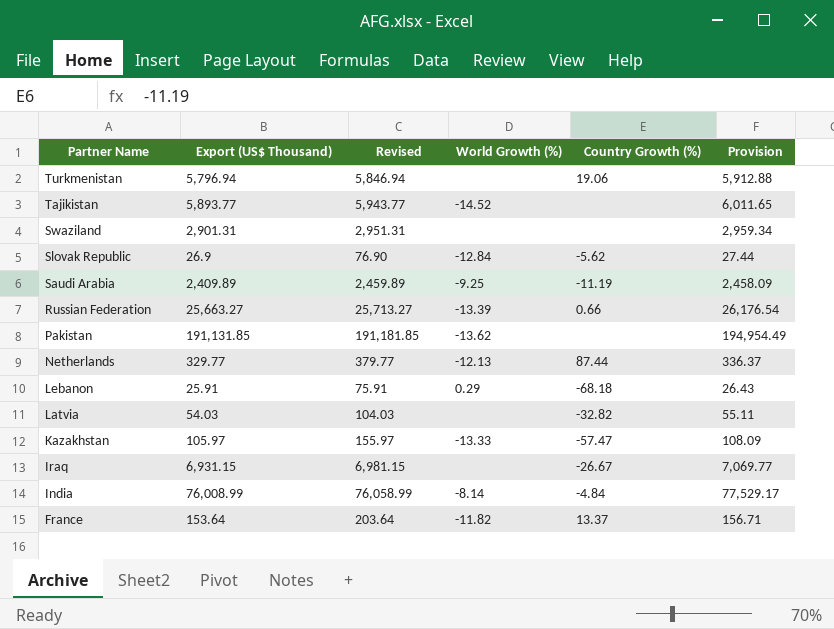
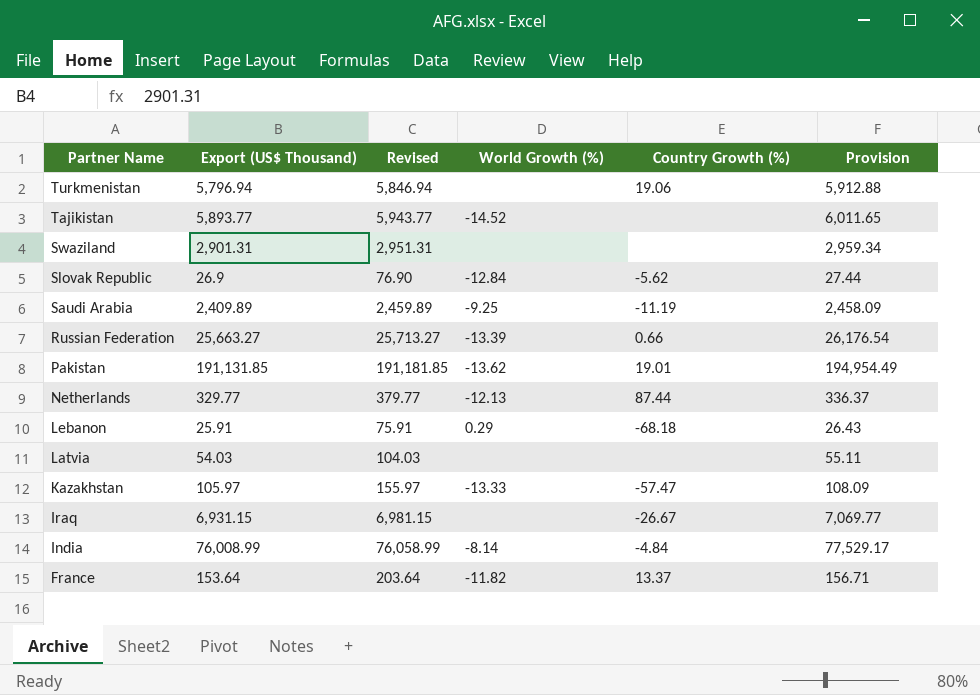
Pakistan | Country Growth (%): none -> 19.01
Latvia | Country Growth (%): -32.82 -> none

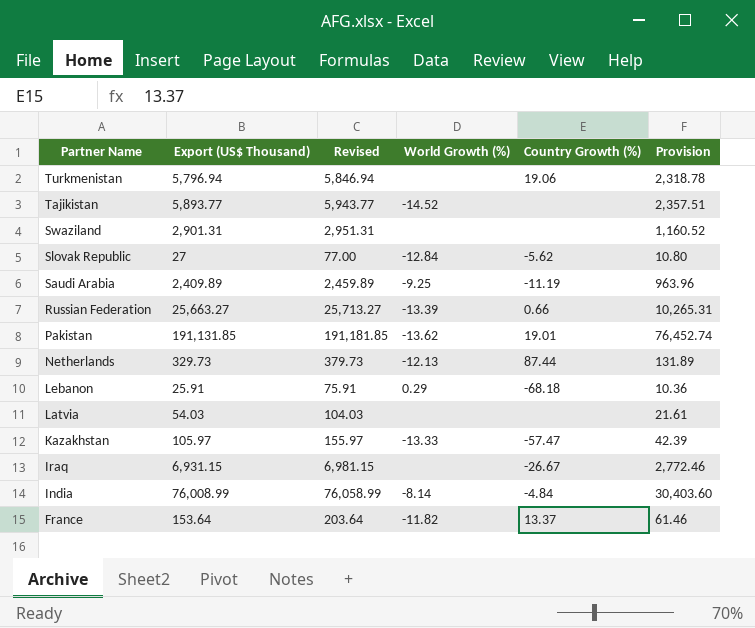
column Provision | formula: [Export (US$ Thousand)] * 1.02 -> [Export (US$ Thousand)] * 0.4
Slovak Republic | Export (US$ Thousand): 26.9 -> 27
Slovak Republic | Revised: 76.90 -> 77.00
Netherlands | Export (US$ Thousand): 329.77 -> 329.73
Netherlands | Revised: 379.77 -> 379.73

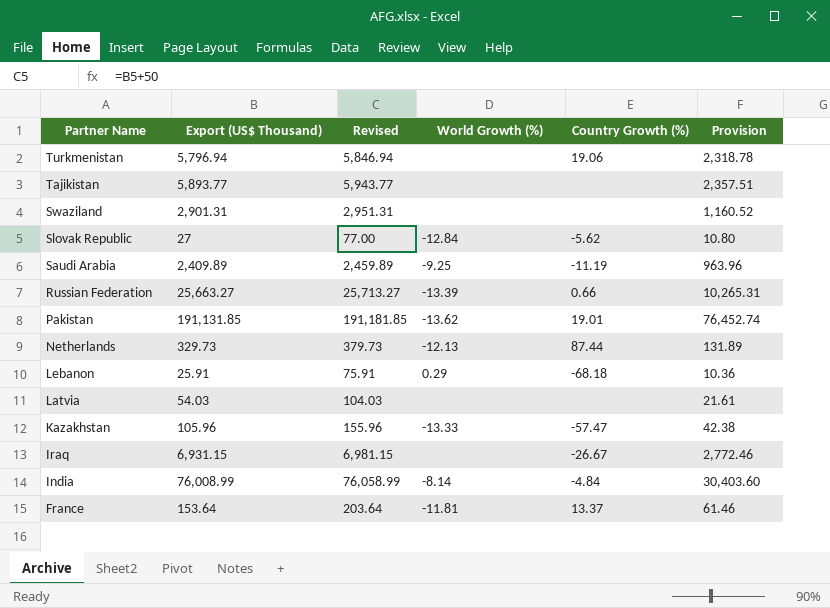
Tajikistan | World Growth (%): -14.52 -> none
Kazakhstan | Export (US$ Thousand): 105.97 -> 105.96
Kazakhstan | Revised: 155.97 -> 155.96
Kazakhstan | Provision: 42.39 -> 42.38
France | World Growth (%): -11.82 -> -11.81

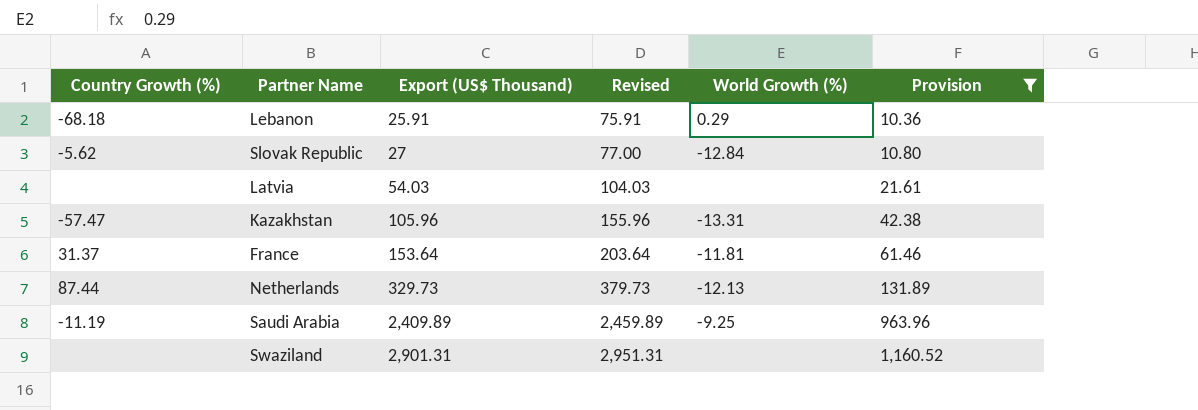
filter: none -> Provision <= 1,160.52
row order: Partner Name descending -> Export (US$ Thousand) ascending
column Country Growth (%) | position: 5 -> 1
Kazakhstan | World Growth (%): -13.33 -> -13.31
France | Country Growth (%): 13.37 -> 31.37

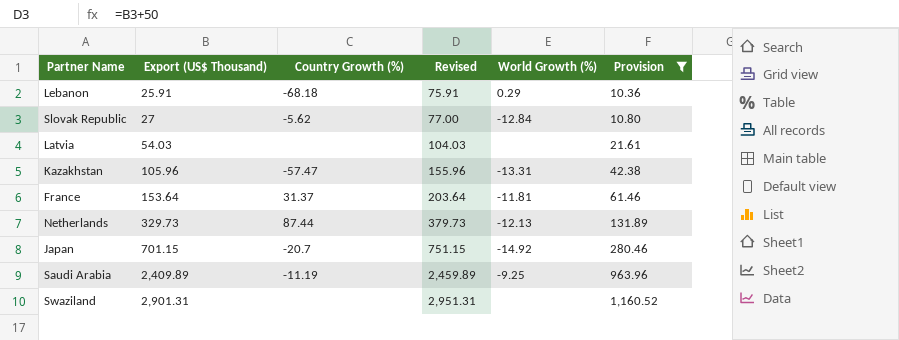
column Country Growth (%) | position: 1 -> 3
row Japan: none -> 701.15 | -20.7 | 751.15 | -14.92 | 280.46

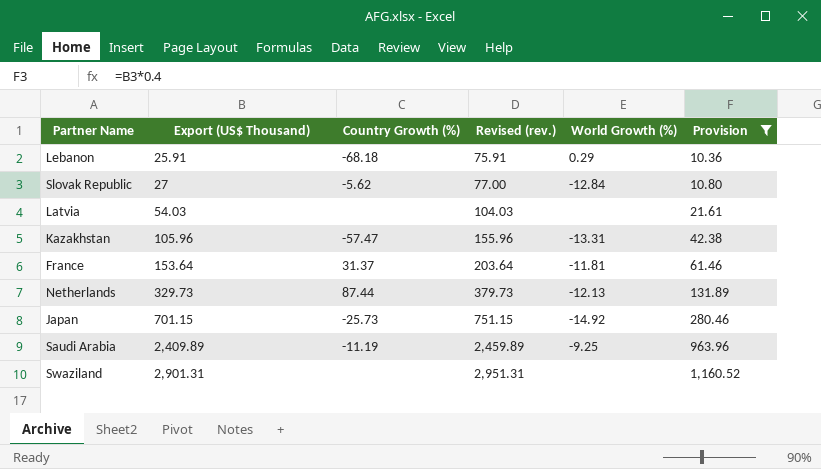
column name: Revised -> Revised (rev.)
Japan | Country Growth (%): -20.7 -> -25.73

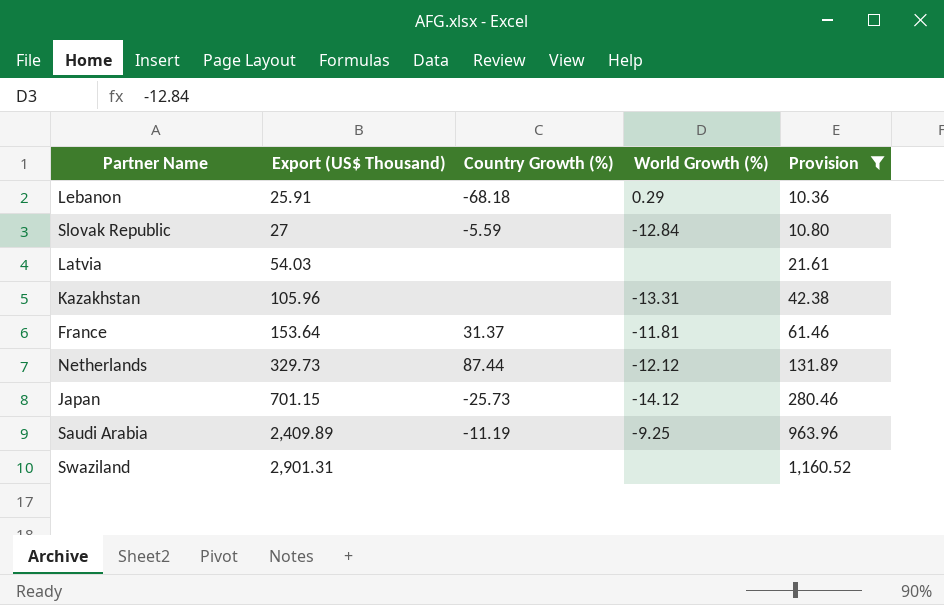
column Revised (rev.) | formula: [Export (US$ Thousand)] + 50 -> none
Slovak Republic | Country Growth (%): -5.62 -> -5.59
Kazakhstan | Country Growth (%): -57.47 -> none
Netherlands | World Growth (%): -12.13 -> -12.12
Japan | World Growth (%): -14.92 -> -14.12

